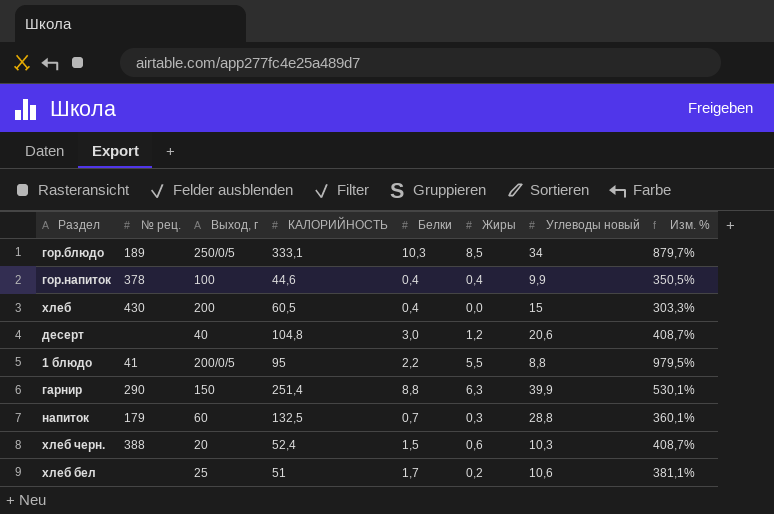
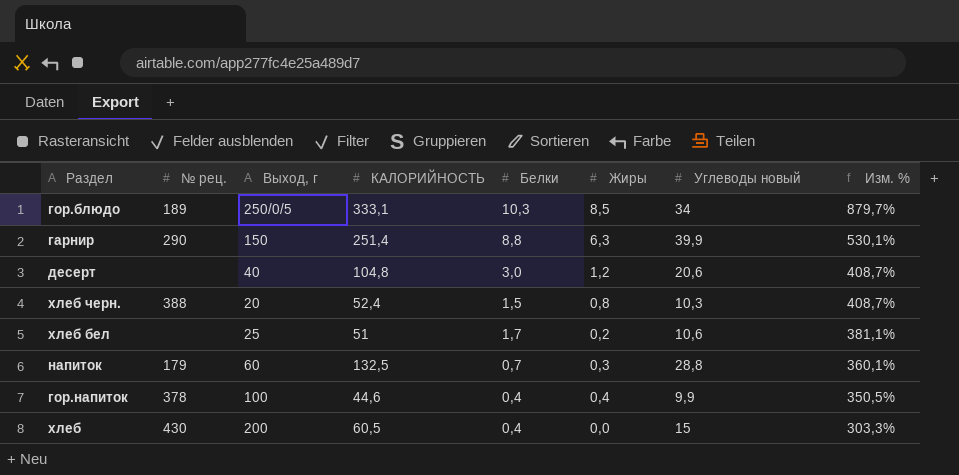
row order: none -> Изм. % descending
row 1 блюдо: 41 | 200/0/5 | 95 | 2,2 | 5,5 | 8,8 | 979,5% -> none
хлеб черн. | Жиры: 0,6 -> 0,8

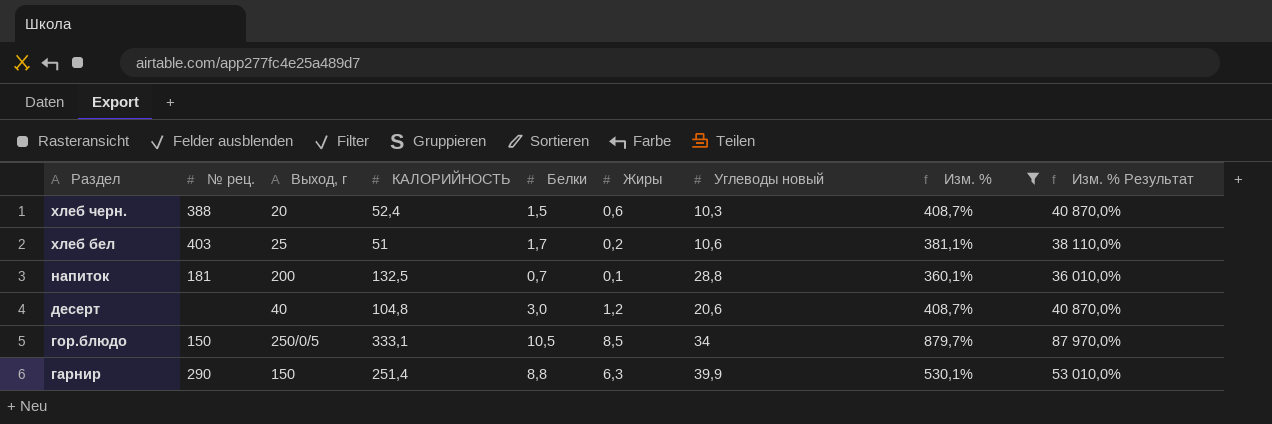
filter: none -> Изм. % >= 360,1%
row order: Изм. % descending -> Раздел descending
column Изм. % Результат | formula: none -> [Изм. %] * 100
хлеб черн. | Жиры: 0,8 -> 0,6
хлеб бел | № рец.: none -> 403
напиток | № рец.: 179 -> 181
напиток | Выход, г: 60 -> 200
напиток | Жиры: 0,3 -> 0,1
гор.блюдо | № рец.: 189 -> 150
гор.блюдо | Белки: 10,3 -> 10,5

